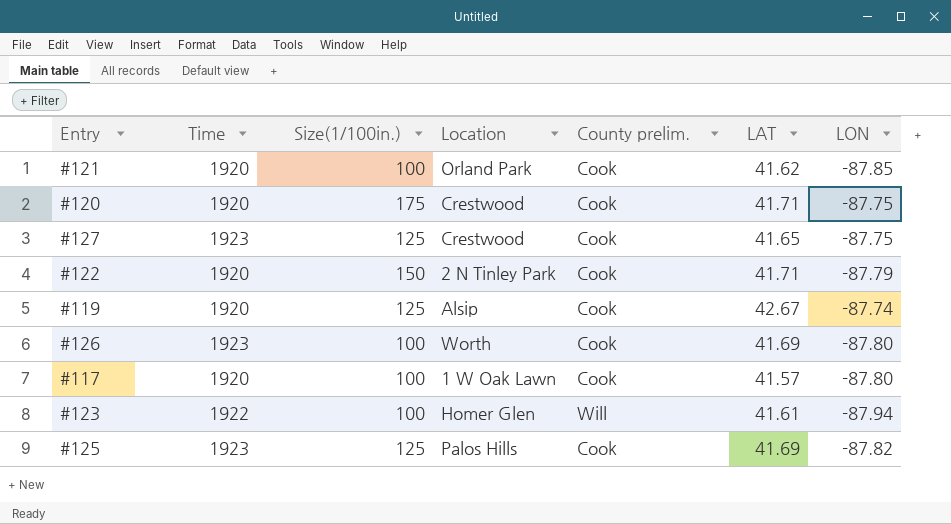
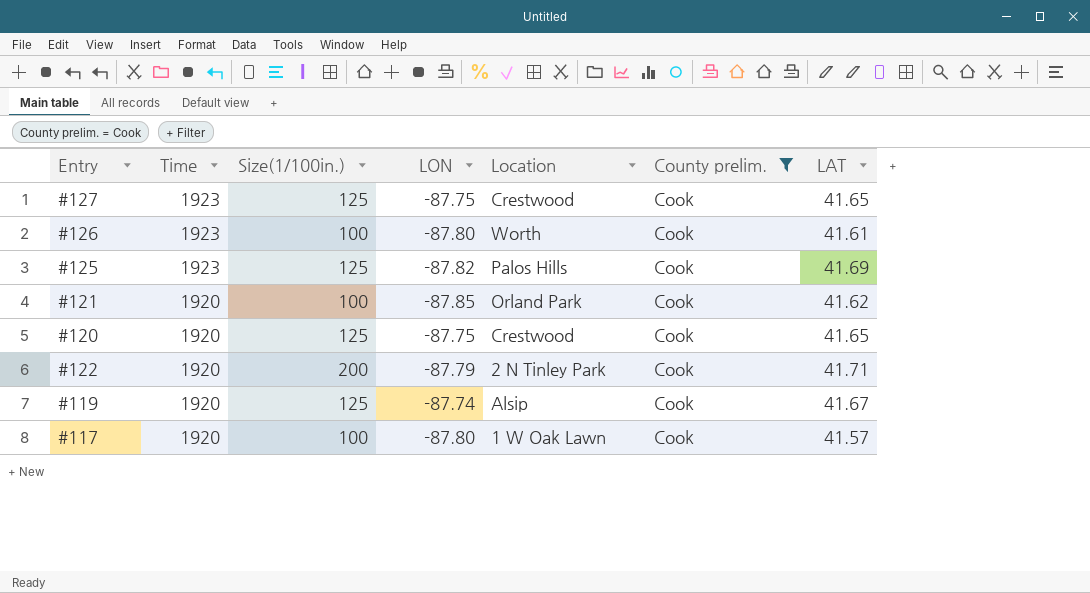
filter: none -> County prelim. = Cook
row order: none -> Time descending
column LON | position: 7 -> 4
#126 | LAT: 41.69 -> 41.61
#120 | Size(1/100in.): 175 -> 125
#120 | LAT: 41.71 -> 41.65
#122 | Size(1/100in.): 150 -> 200
#119 | LAT: 42.67 -> 41.67

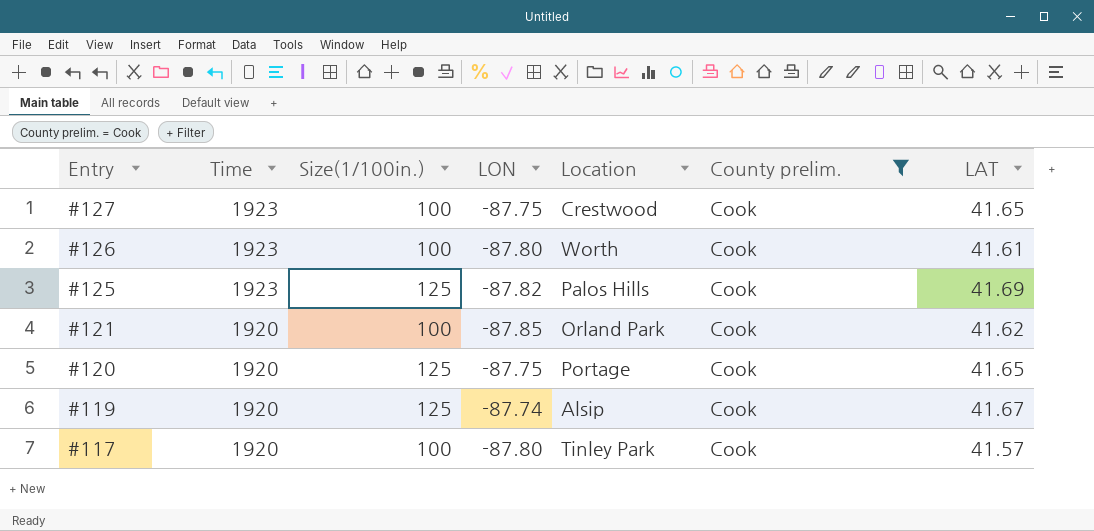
row #122: 1920 | 200 | -87.79 | 2 N Tinley Park | Cook | 41.71 -> none
#127 | Size(1/100in.): 125 -> 100
#120 | Location: Crestwood -> Portage
#117 | Location: 1 W Oak Lawn -> Tinley Park

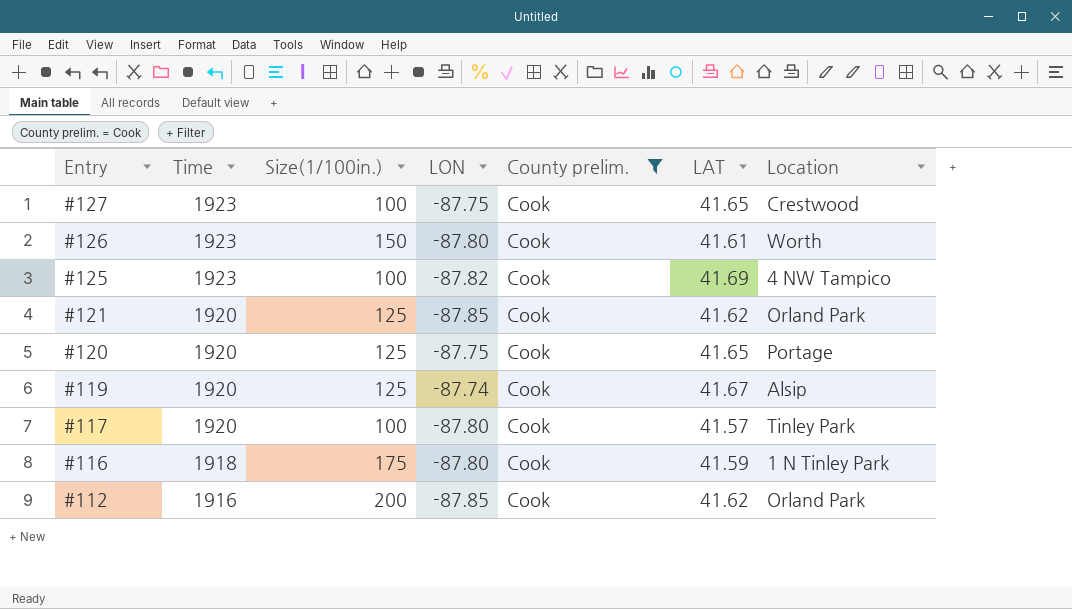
column Location | position: 5 -> 7
#126 | Size(1/100in.): 100 -> 150
#125 | Size(1/100in.): 125 -> 100
#125 | Location: Palos Hills -> 4 NW Tampico
#121 | Size(1/100in.): 100 -> 125
row #116: none -> 1918 | 175 | -87.80 | Cook | 41.59 | 1 N Tinley Park
row #112: none -> 1916 | 200 | -87.85 | Cook | 41.62 | Orland Park

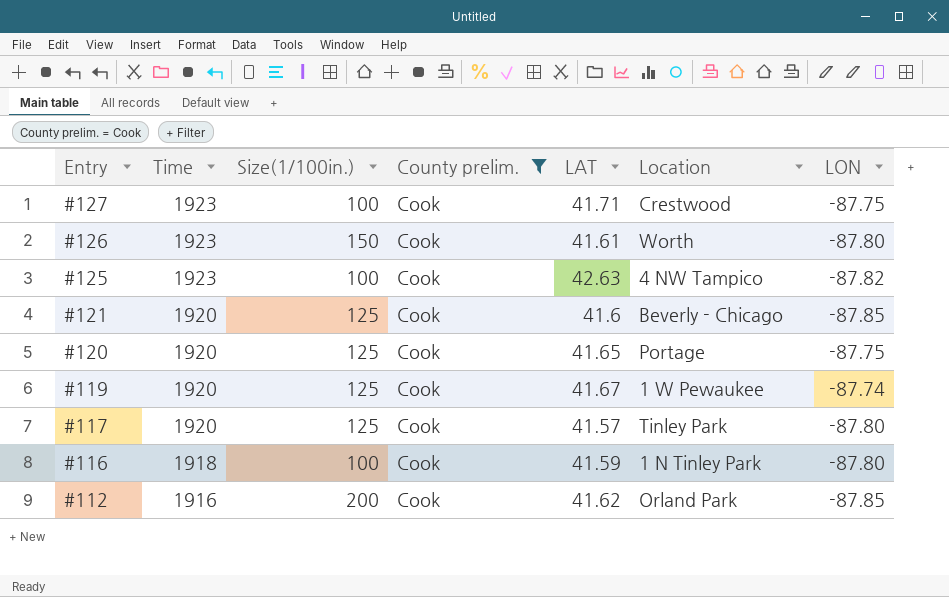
column LON | position: 4 -> 7
#127 | LAT: 41.65 -> 41.71
#125 | LAT: 41.69 -> 42.63
#121 | LAT: 41.62 -> 41.6
#121 | Location: Orland Park -> Beverly - Chicago
#119 | Location: Alsip -> 1 W Pewaukee
#117 | Size(1/100in.): 100 -> 125
#116 | Size(1/100in.): 175 -> 100

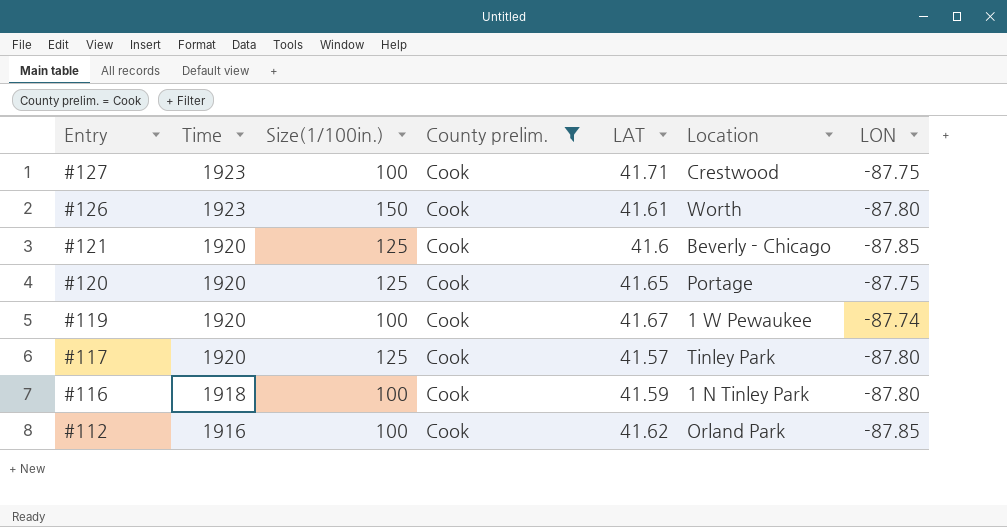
row #125: 1923 | 100 | Cook | 42.63 | 4 NW Tampico | -87.82 -> none
#119 | Size(1/100in.): 125 -> 100
#112 | Size(1/100in.): 200 -> 100

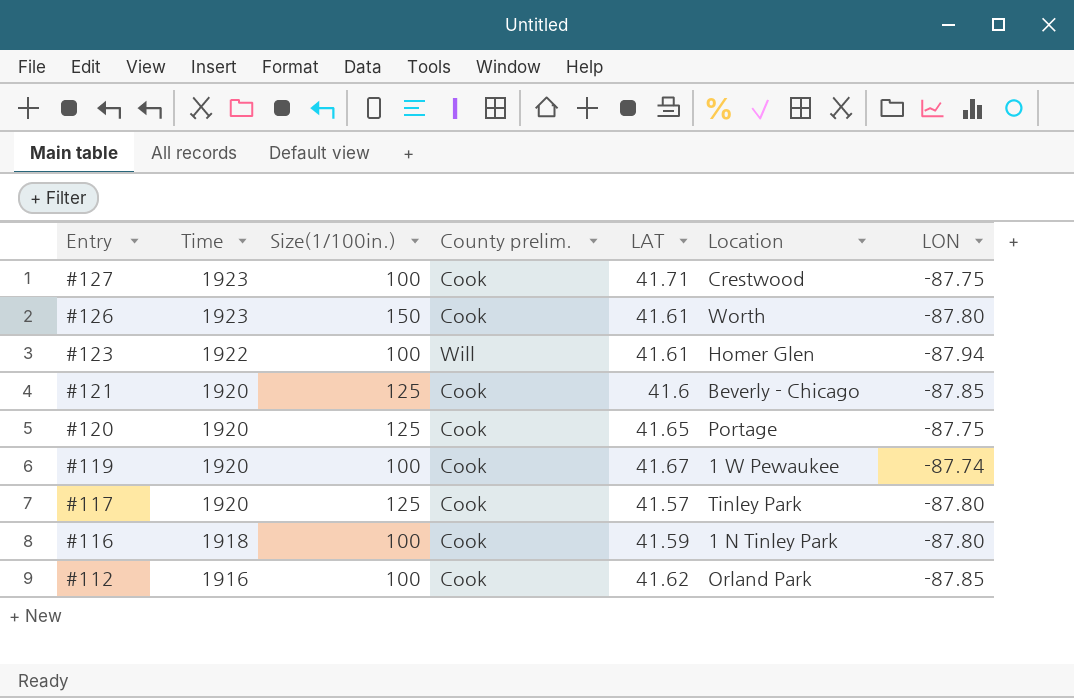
filter: County prelim. = Cook -> none

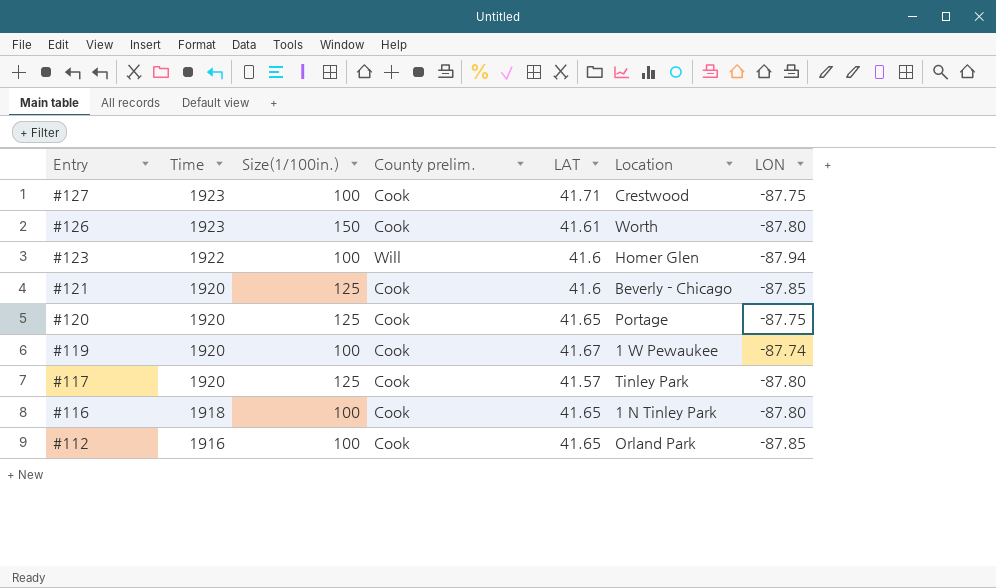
#123 | LAT: 41.61 -> 41.6
#116 | LAT: 41.59 -> 41.65
#112 | LAT: 41.62 -> 41.65

